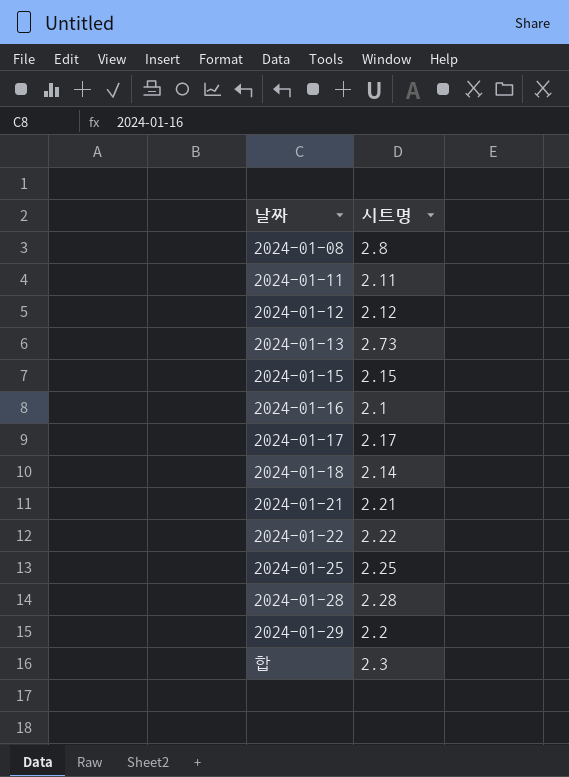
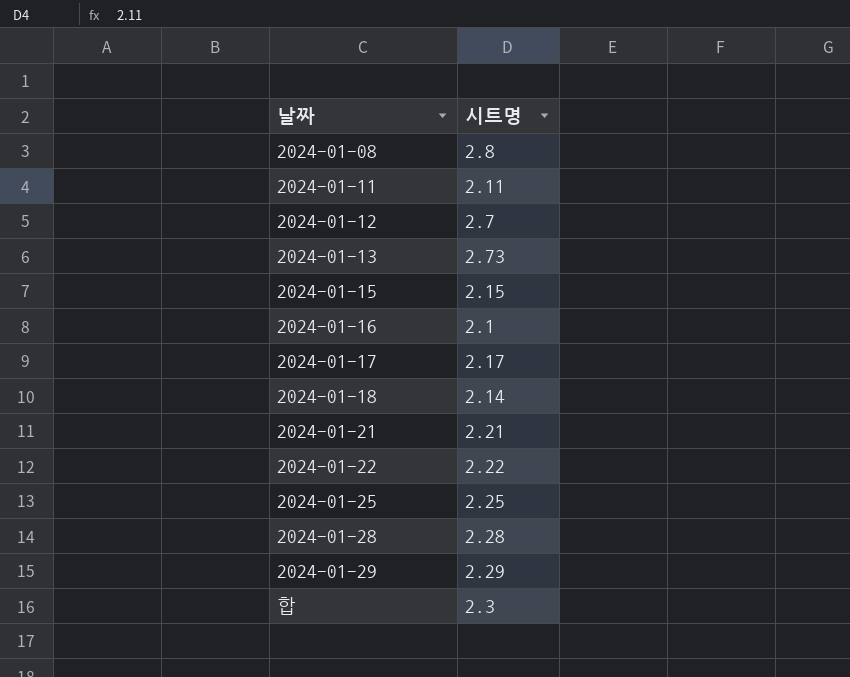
2024-01-12 | 시트명: 2.12 -> 2.7
2024-01-29 | 시트명: 2.2 -> 2.29

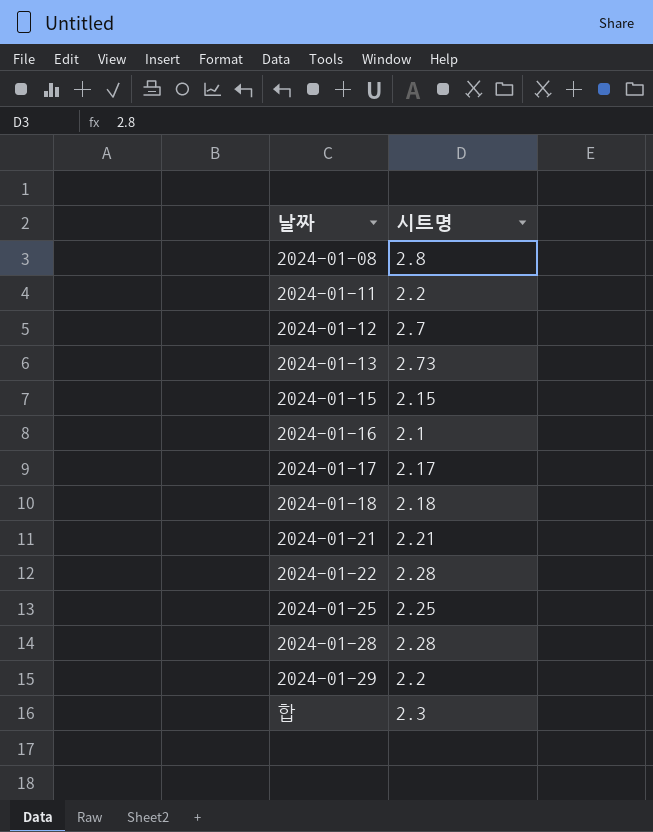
2024-01-11 | 시트명: 2.11 -> 2.2
2024-01-18 | 시트명: 2.14 -> 2.18
2024-01-22 | 시트명: 2.22 -> 2.28
2024-01-29 | 시트명: 2.29 -> 2.2

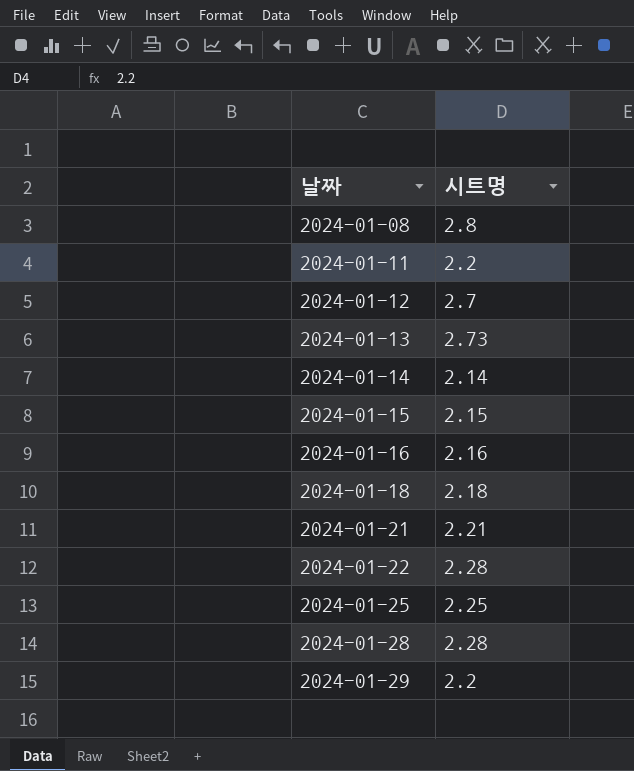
row 2024-01-17: 2.17 -> none
row 합: 2.3 -> none
row 2024-01-14: none -> 2.14
2024-01-16 | 시트명: 2.1 -> 2.16

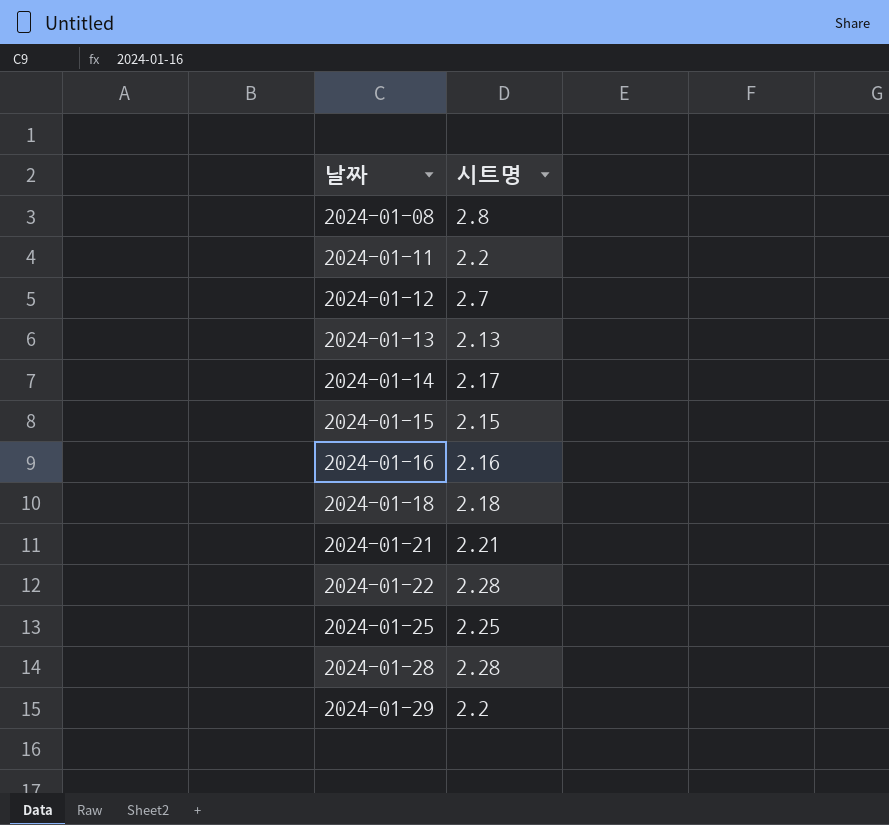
2024-01-13 | 시트명: 2.73 -> 2.13
2024-01-14 | 시트명: 2.14 -> 2.17

